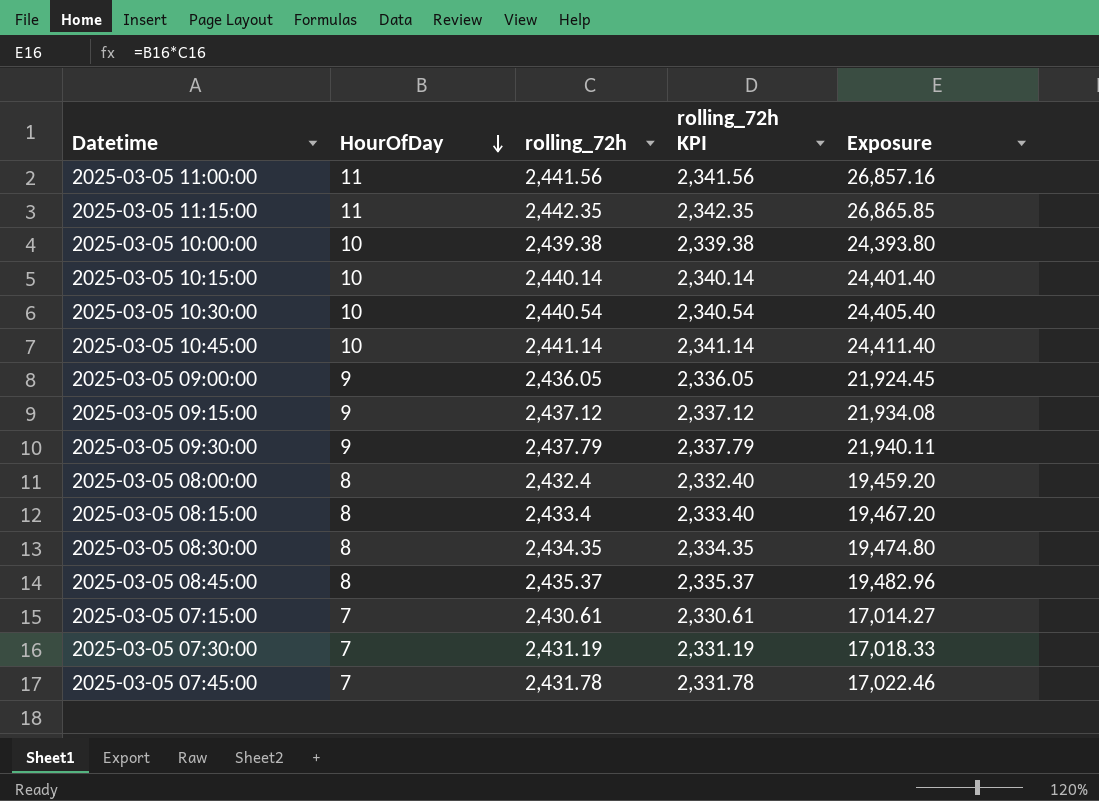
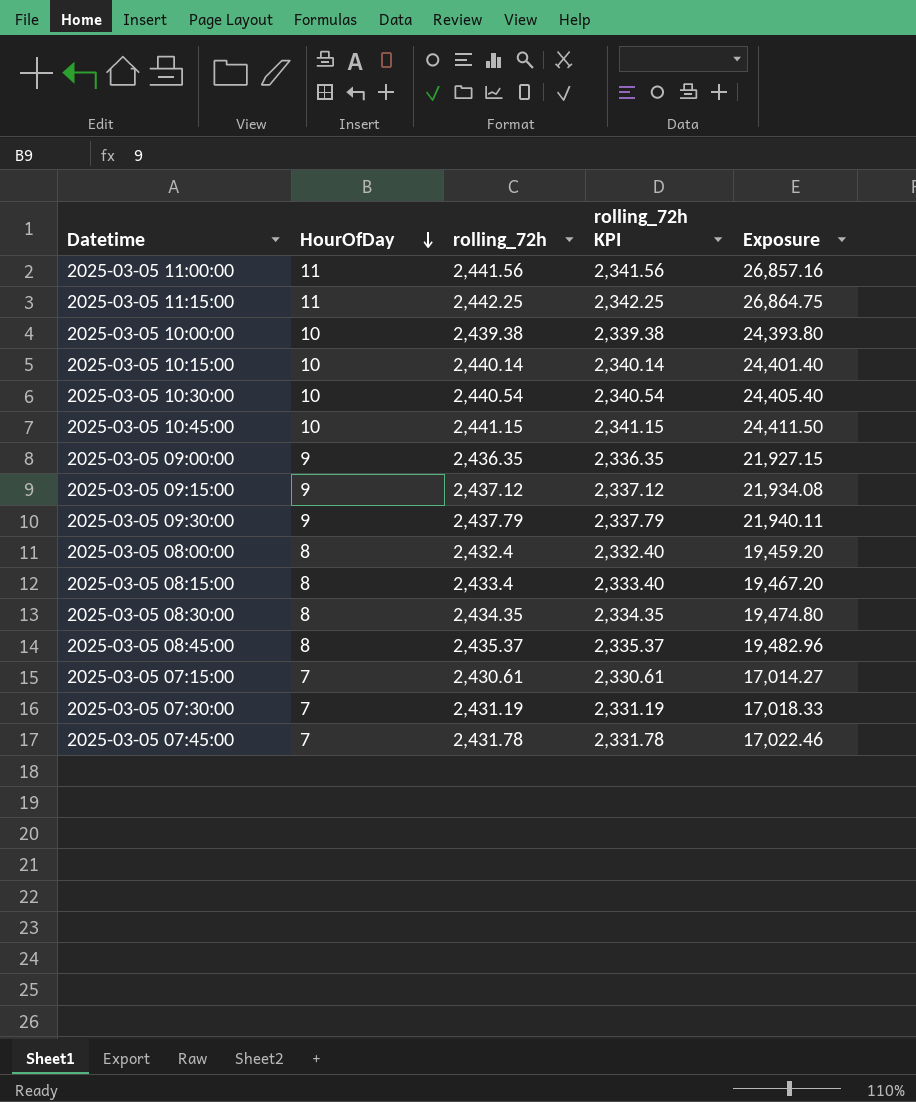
2025-03-05 11:15:00 | rolling_72h: 2,442.35 -> 2,442.25
2025-03-05 11:15:00 | rolling_72h KPI: 2,342.35 -> 2,342.25
2025-03-05 11:15:00 | Exposure: 26,865.85 -> 26,864.75
2025-03-05 10:45:00 | rolling_72h: 2,441.14 -> 2,441.15
2025-03-05 10:45:00 | rolling_72h KPI: 2,341.14 -> 2,341.15
2025-03-05 10:45:00 | Exposure: 24,411.40 -> 24,411.50
2025-03-05 09:00:00 | rolling_72h: 2,436.05 -> 2,436.35
2025-03-05 09:00:00 | rolling_72h KPI: 2,336.05 -> 2,336.35
2025-03-05 09:00:00 | Exposure: 21,924.45 -> 21,927.15

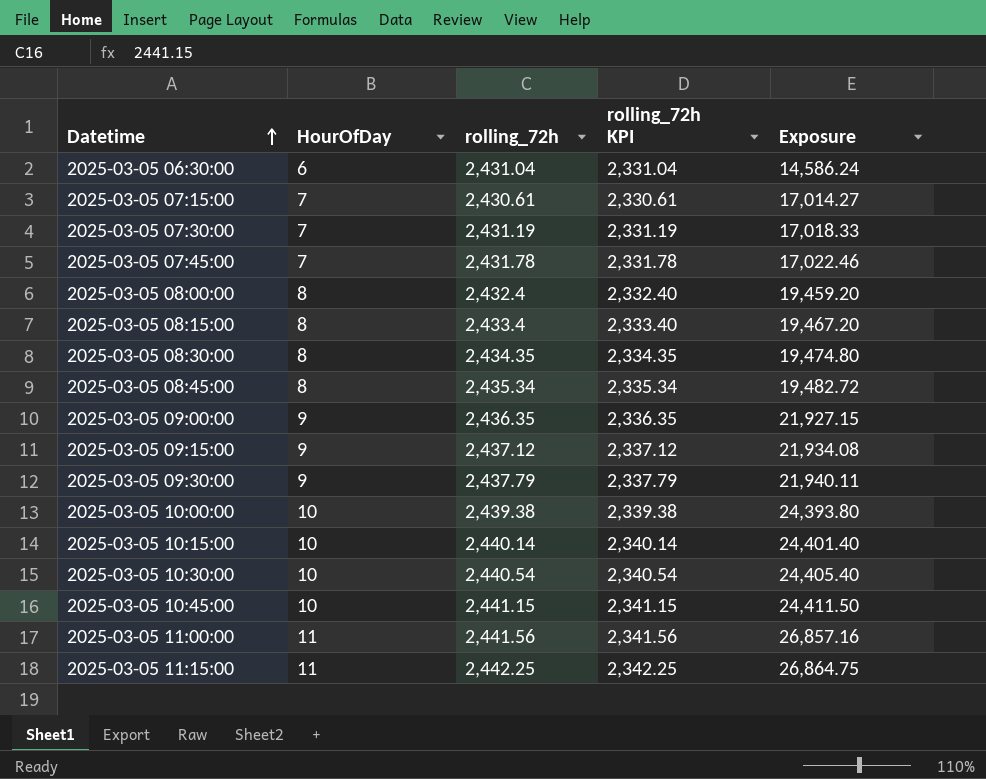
row order: HourOfDay descending -> Datetime ascending
row 2025-03-05 06:30:00: none -> 6 | 2,431.04 | 2,331.04 | 14,586.24
2025-03-05 08:45:00 | rolling_72h: 2,435.37 -> 2,435.34
2025-03-05 08:45:00 | rolling_72h KPI: 2,335.37 -> 2,335.34
2025-03-05 08:45:00 | Exposure: 19,482.96 -> 19,482.72

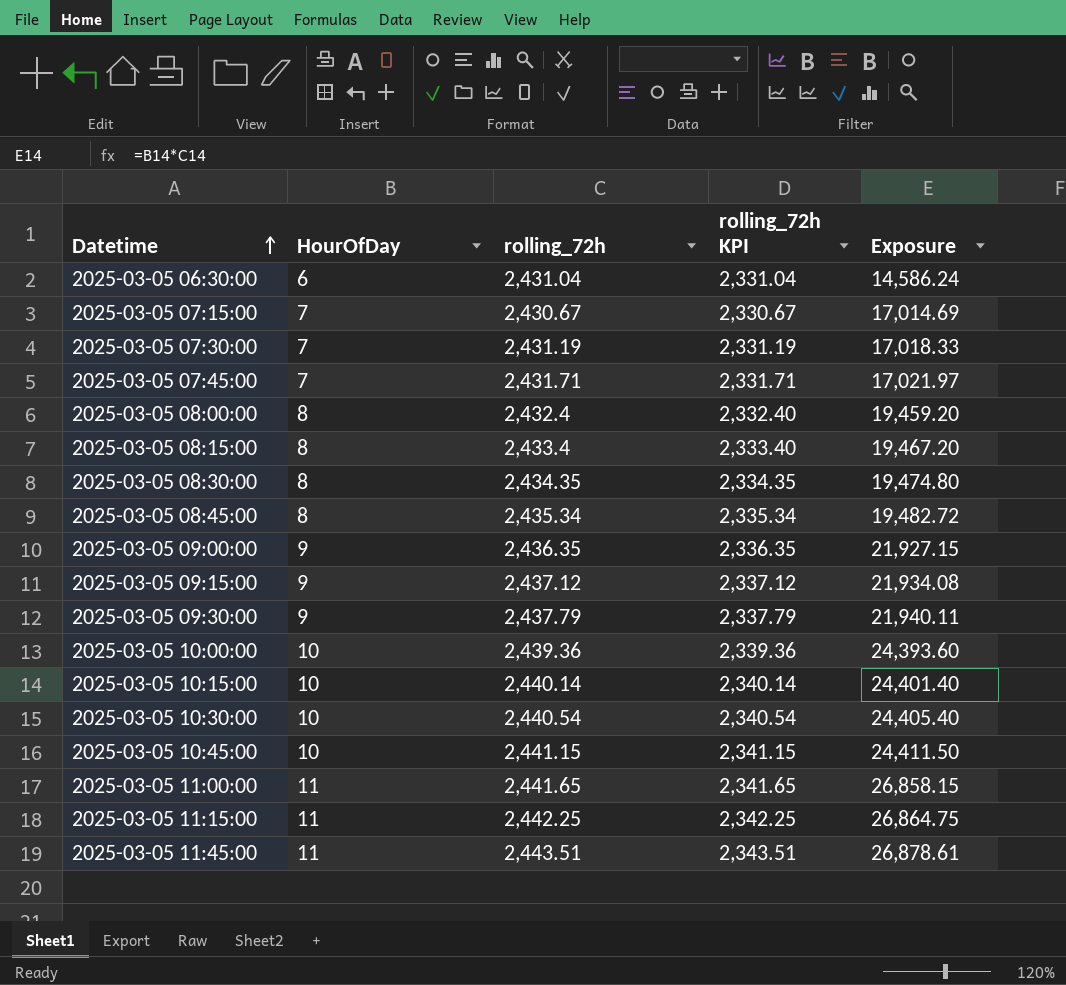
2025-03-05 07:15:00 | rolling_72h: 2,430.61 -> 2,430.67
2025-03-05 07:15:00 | rolling_72h KPI: 2,330.61 -> 2,330.67
2025-03-05 07:15:00 | Exposure: 17,014.27 -> 17,014.69
2025-03-05 07:45:00 | rolling_72h: 2,431.78 -> 2,431.71
2025-03-05 07:45:00 | rolling_72h KPI: 2,331.78 -> 2,331.71
2025-03-05 07:45:00 | Exposure: 17,022.46 -> 17,021.97
2025-03-05 10:00:00 | rolling_72h: 2,439.38 -> 2,439.36
2025-03-05 10:00:00 | rolling_72h KPI: 2,339.38 -> 2,339.36
2025-03-05 10:00:00 | Exposure: 24,393.80 -> 24,393.60
2025-03-05 11:00:00 | rolling_72h: 2,441.56 -> 2,441.65
2025-03-05 11:00:00 | rolling_72h KPI: 2,341.56 -> 2,341.65
2025-03-05 11:00:00 | Exposure: 26,857.16 -> 26,858.15
row 2025-03-05 11:45:00: none -> 11 | 2,443.51 | 2,343.51 | 26,878.61

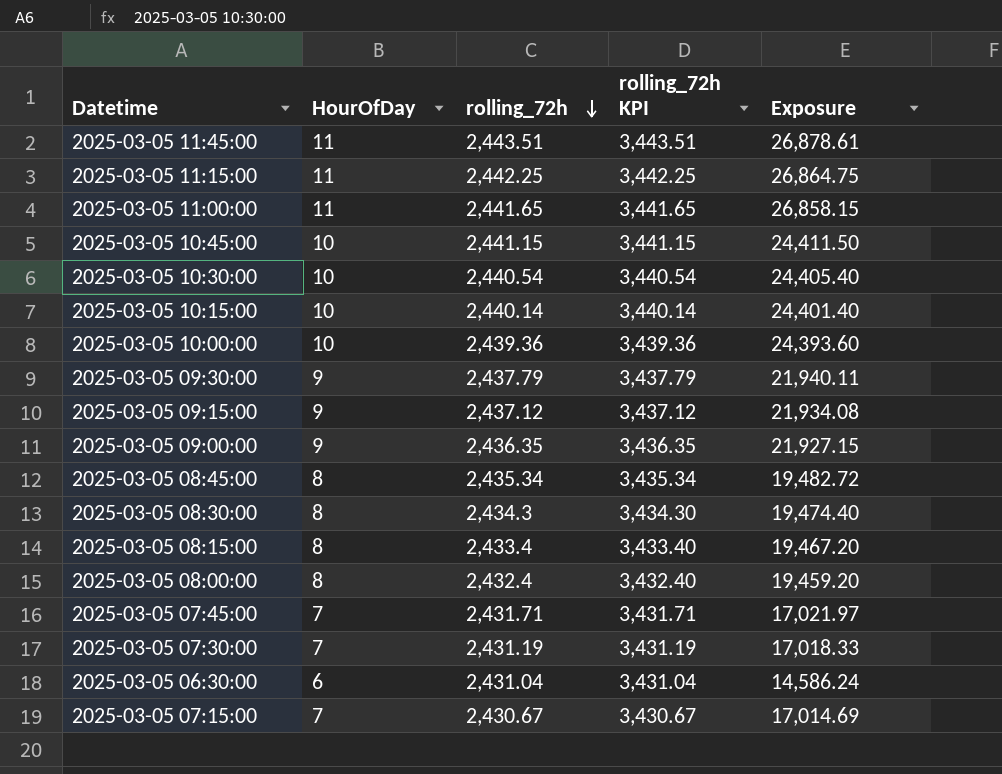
row order: Datetime ascending -> rolling_72h descending
column rolling_72h KPI | formula: [rolling_72h] - 100 -> [rolling_72h] + 1000
2025-03-05 08:30:00 | rolling_72h: 2,434.35 -> 2,434.3
2025-03-05 08:30:00 | Exposure: 19,474.80 -> 19,474.40

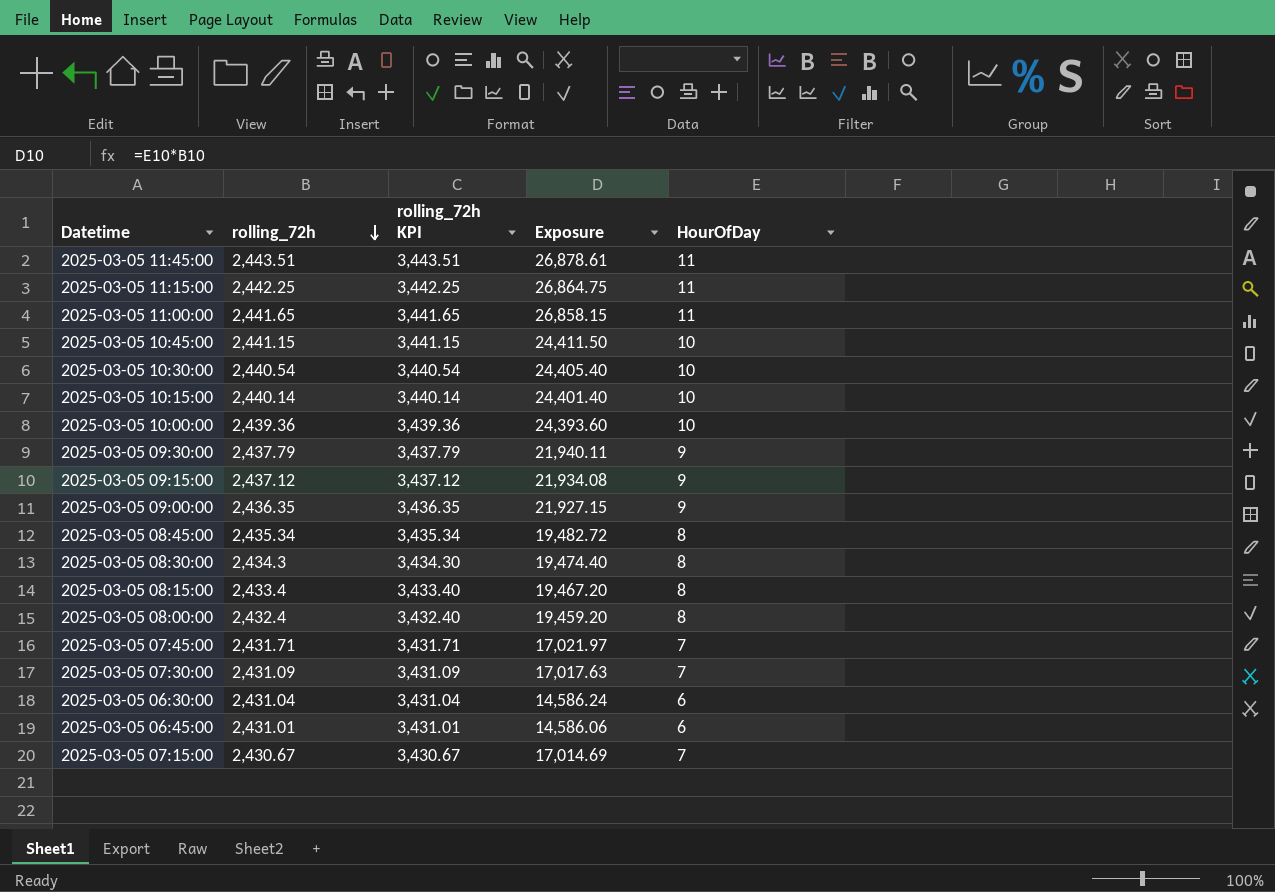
column HourOfDay | position: 2 -> 5
2025-03-05 07:30:00 | rolling_72h: 2,431.19 -> 2,431.09
2025-03-05 07:30:00 | rolling_72h KPI: 3,431.19 -> 3,431.09
2025-03-05 07:30:00 | Exposure: 17,018.33 -> 17,017.63
row 2025-03-05 06:45:00: none -> 2,431.01 | 3,431.01 | 14,586.06 | 6

